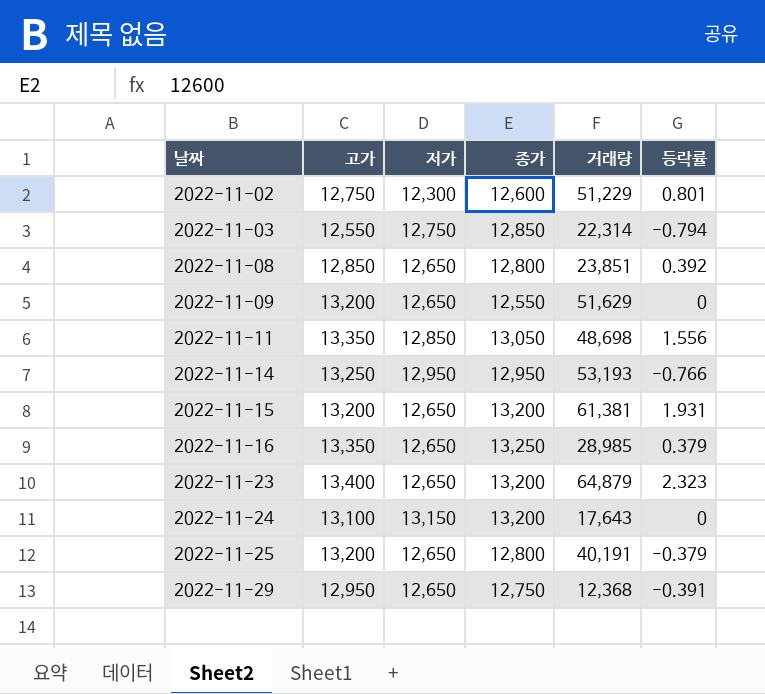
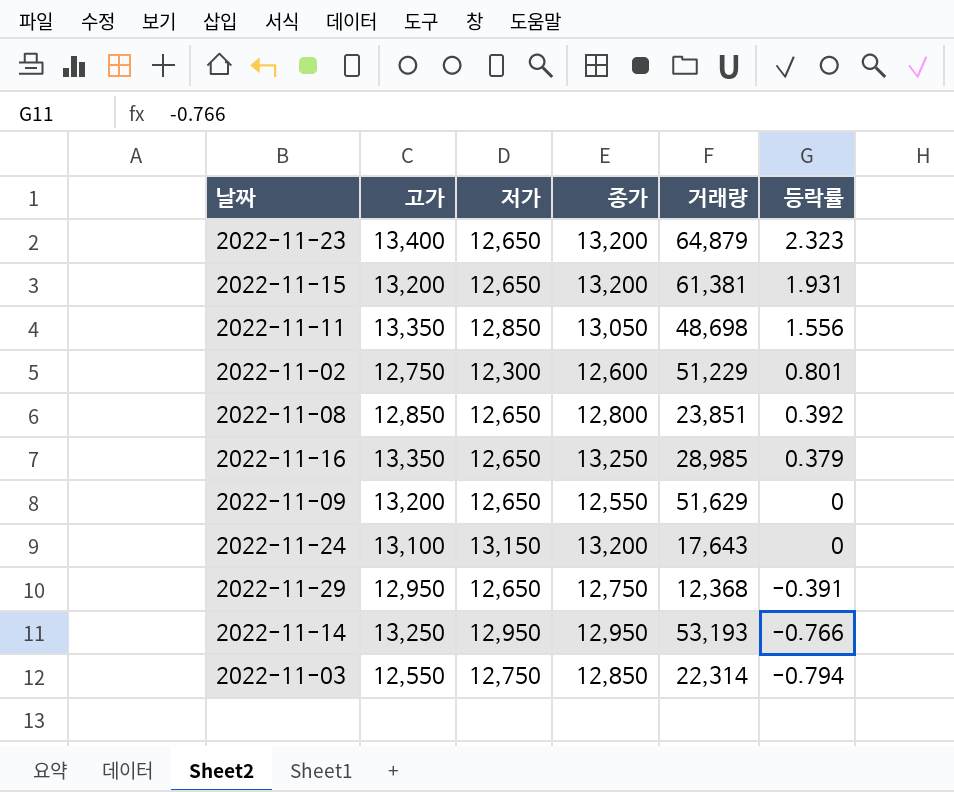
row order: 날짜 ascending -> 등락률 descending
row 2022-11-25: 13,200 | 12,650 | 12,800 | 40,191 | -0.379 -> none

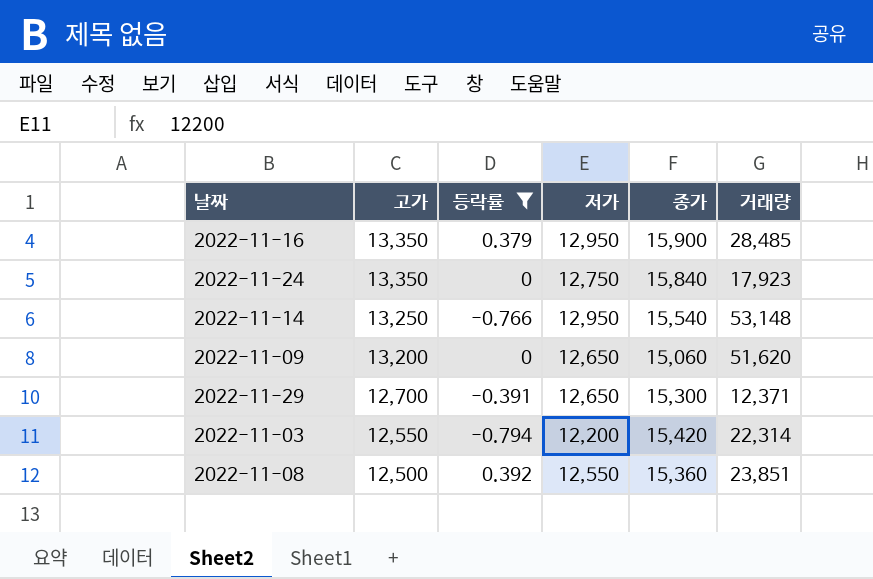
filter: none -> 등락률 <= 0.392
row order: 등락률 descending -> 고가 descending
column 등락률 | position: 6 -> 3
2022-11-16 | 저가: 12,650 -> 12,950
2022-11-16 | 종가: 13,250 -> 15,900
2022-11-16 | 거래량: 28,985 -> 28,485
2022-11-24 | 고가: 13,100 -> 13,350
2022-11-24 | 저가: 13,150 -> 12,750
2022-11-24 | 종가: 13,200 -> 15,840
2022-11-24 | 거래량: 17,643 -> 17,923
2022-11-14 | 종가: 12,950 -> 15,540
2022-11-14 | 거래량: 53,193 -> 53,148
2022-11-09 | 종가: 12,550 -> 15,060
2022-11-09 | 거래량: 51,629 -> 51,620
2022-11-29 | 고가: 12,950 -> 12,700
2022-11-29 | 종가: 12,750 -> 15,300
2022-11-29 | 거래량: 12,368 -> 12,371
2022-11-03 | 저가: 12,750 -> 12,200
2022-11-03 | 종가: 12,850 -> 15,420
2022-11-08 | 고가: 12,850 -> 12,500
2022-11-08 | 저가: 12,650 -> 12,550
2022-11-08 | 종가: 12,800 -> 15,360

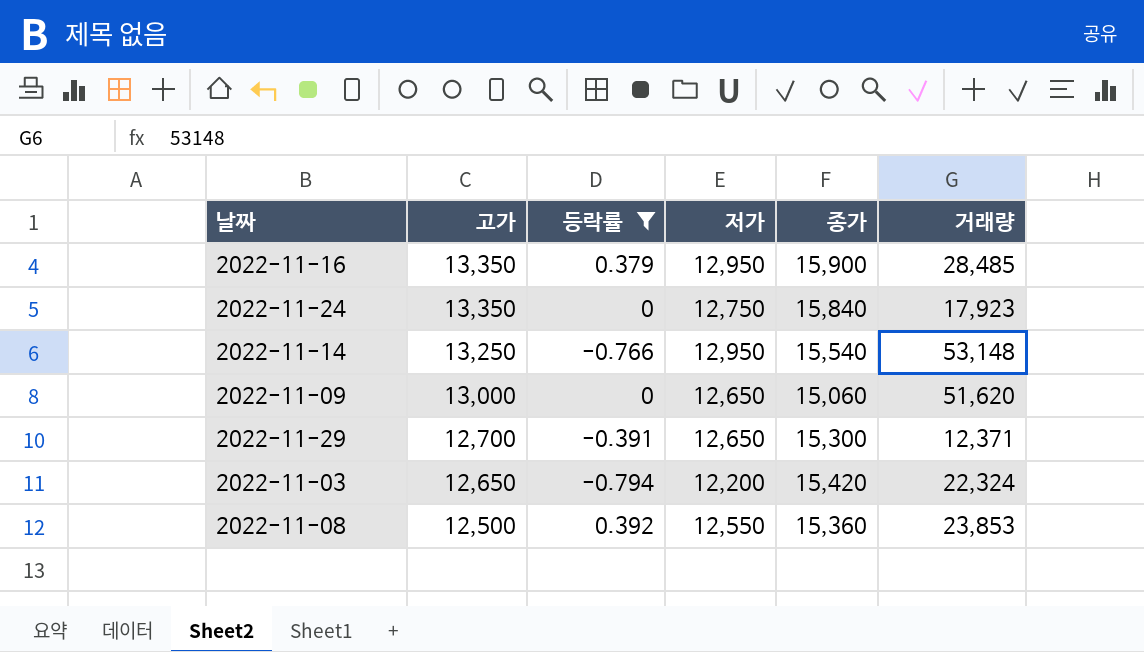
2022-11-09 | 고가: 13,200 -> 13,000
2022-11-03 | 고가: 12,550 -> 12,650
2022-11-03 | 거래량: 22,314 -> 22,324
2022-11-08 | 거래량: 23,851 -> 23,853

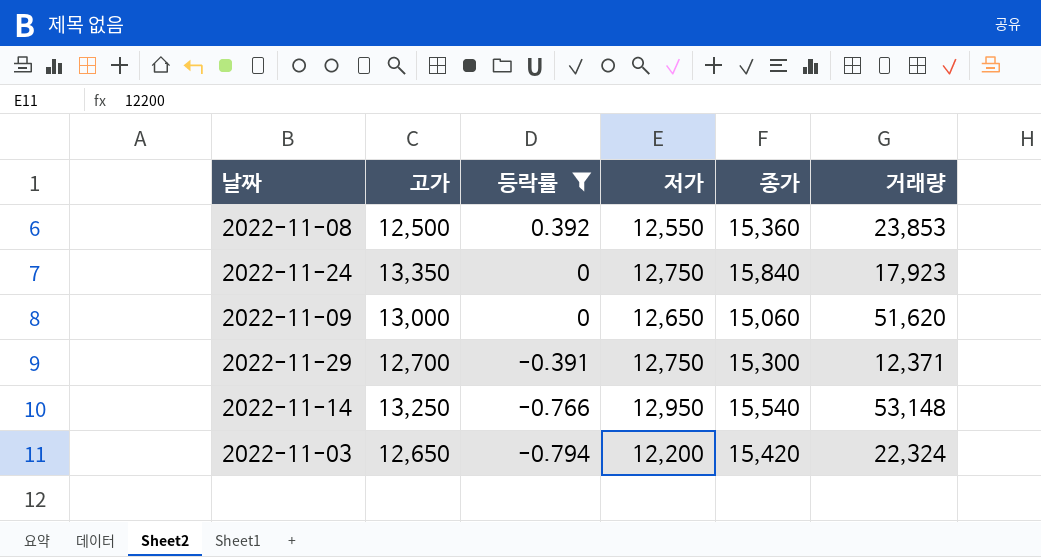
row order: 고가 descending -> 등락률 descending
row 2022-11-16: 13,350 | 0.379 | 12,950 | 15,900 | 28,485 -> none
2022-11-29 | 저가: 12,650 -> 12,750

